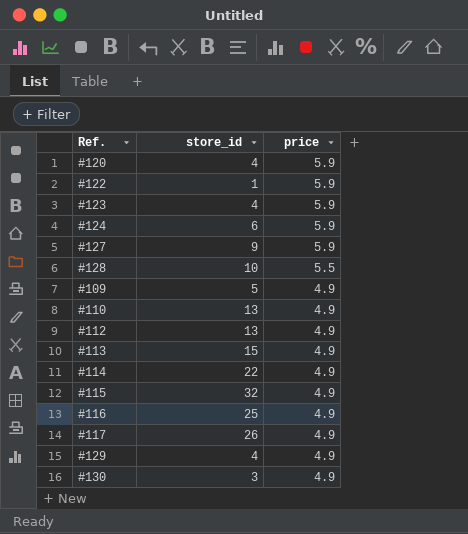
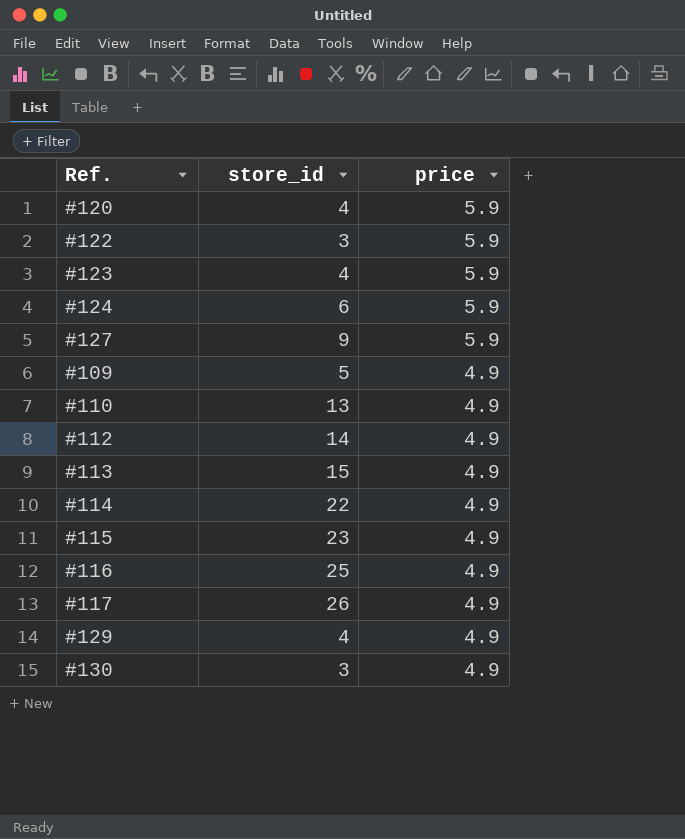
row #128: 10 | 5.5 -> none
#122 | store_id: 1 -> 3
#112 | store_id: 13 -> 14
#115 | store_id: 32 -> 23

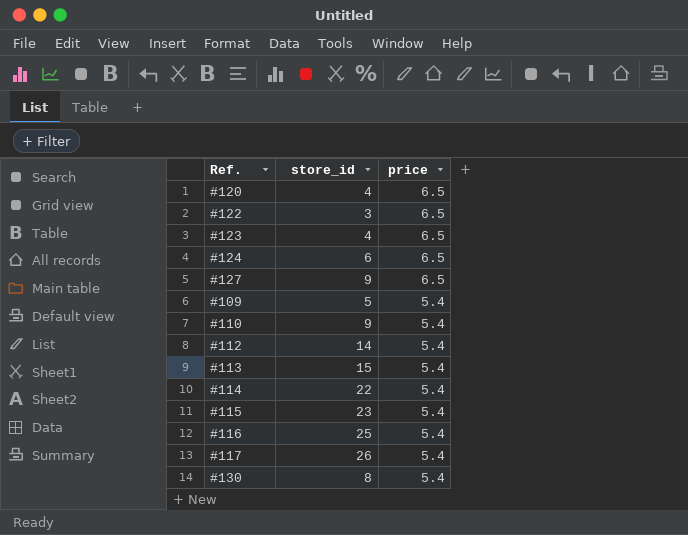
row #129: 4 | 4.9 -> none
#120 | price: 5.9 -> 6.5
#122 | price: 5.9 -> 6.5
#123 | price: 5.9 -> 6.5
#124 | price: 5.9 -> 6.5
#127 | price: 5.9 -> 6.5
#109 | price: 4.9 -> 5.4
#110 | store_id: 13 -> 9
#110 | price: 4.9 -> 5.4
#112 | price: 4.9 -> 5.4
#113 | price: 4.9 -> 5.4
#114 | price: 4.9 -> 5.4
#115 | price: 4.9 -> 5.4
#116 | price: 4.9 -> 5.4
#117 | price: 4.9 -> 5.4
#130 | store_id: 3 -> 8
#130 | price: 4.9 -> 5.4

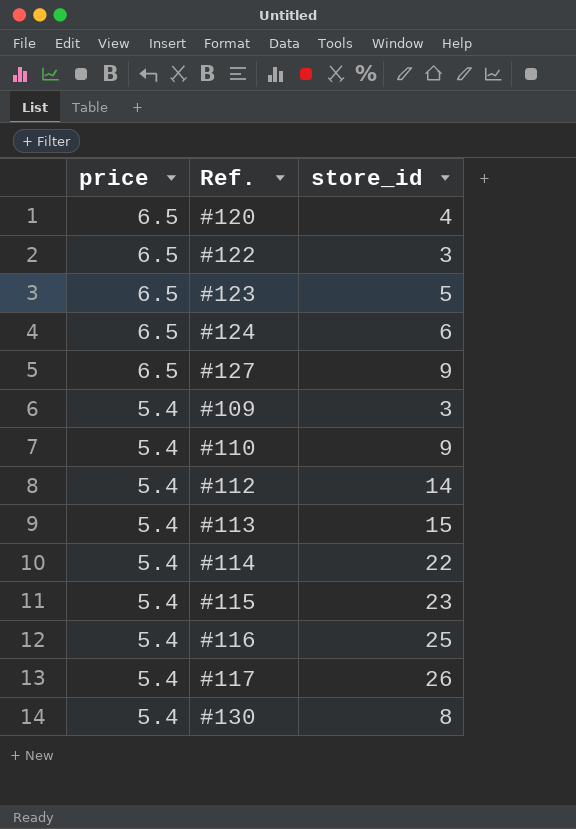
column price | position: 3 -> 1
#123 | store_id: 4 -> 5
#109 | store_id: 5 -> 3

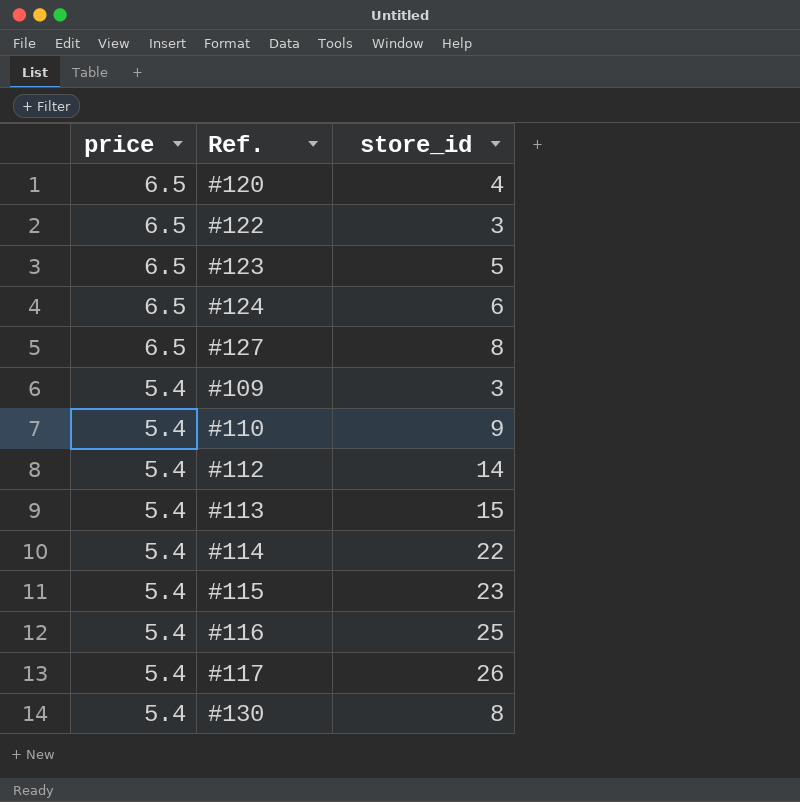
#127 | store_id: 9 -> 8

